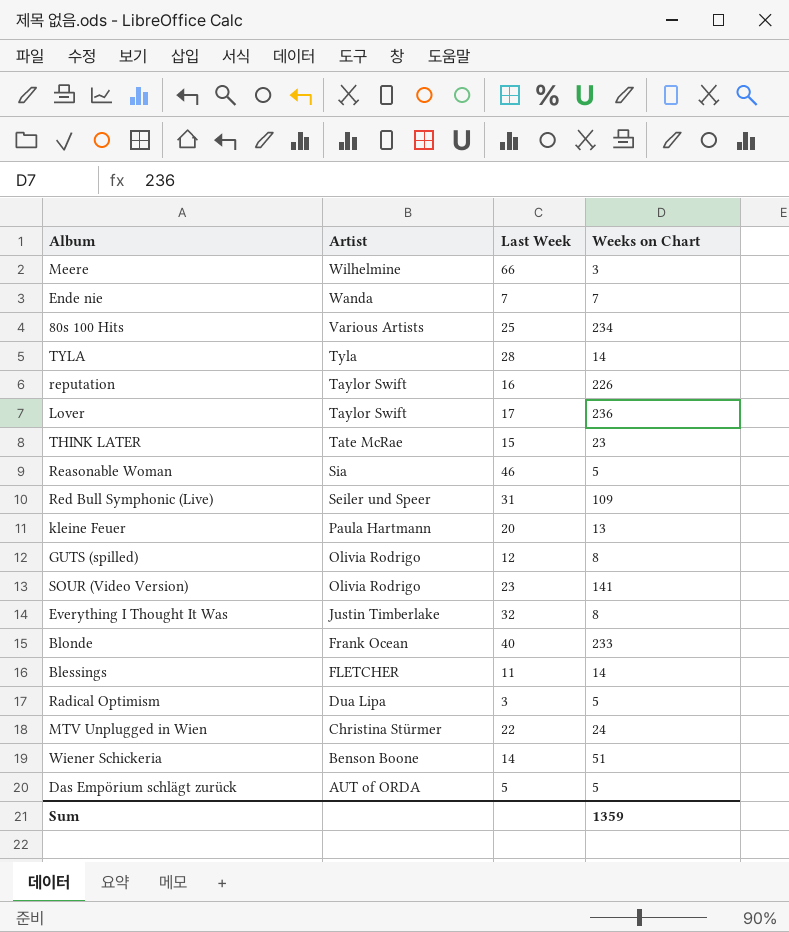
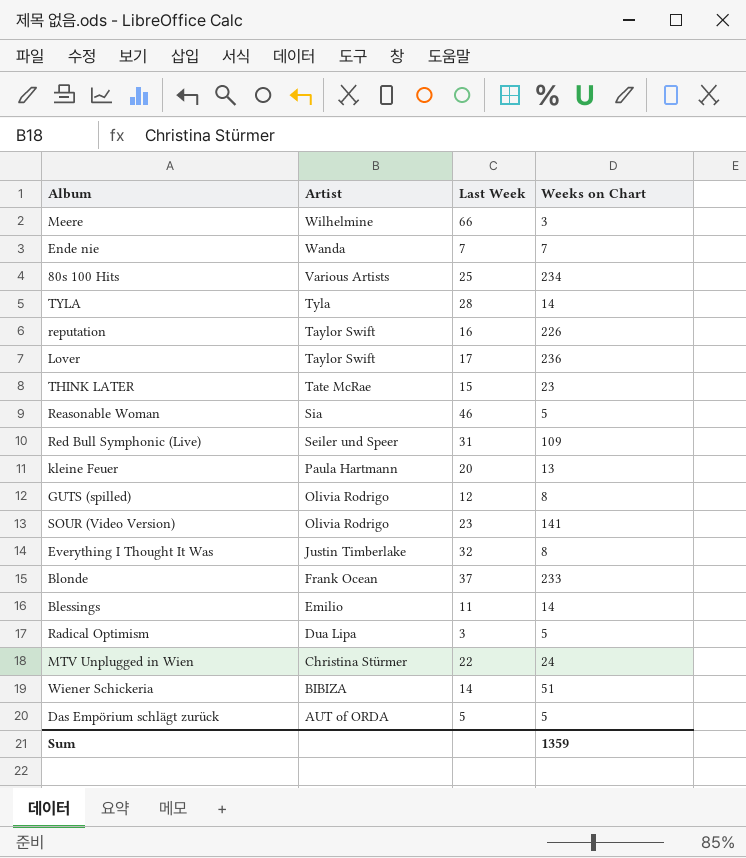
Blonde | Last Week: 40 -> 37
Blessings | Artist: FLETCHER -> Emilio
Wiener Schickeria | Artist: Benson Boone -> BIBIZA

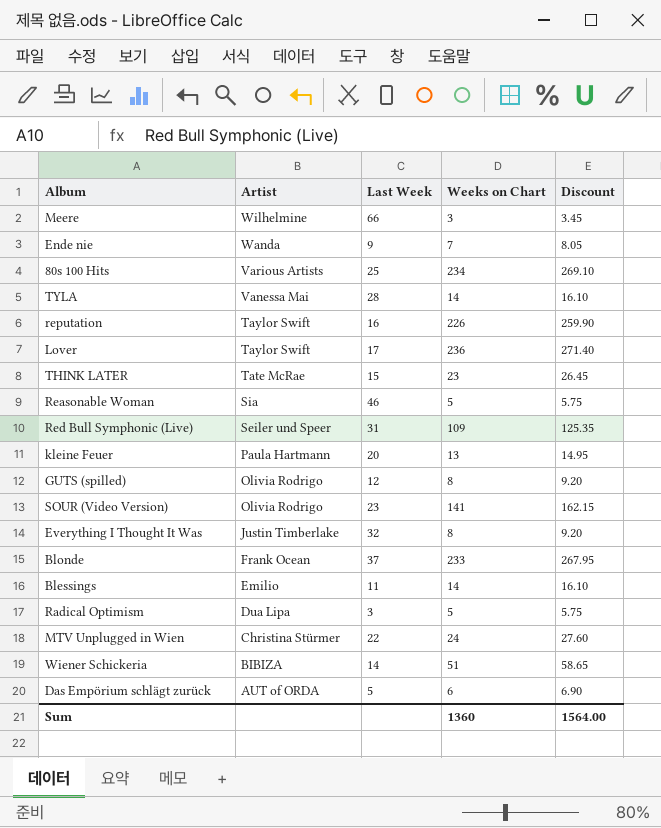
column Discount | formula: none -> [Weeks on Chart] * 1.15
Ende nie | Last Week: 7 -> 9
TYLA | Artist: Tyla -> Vanessa Mai
Das Empörium schlägt zurück | Weeks on Chart: 5 -> 6
Sum | Weeks on Chart: 1359 -> 1360

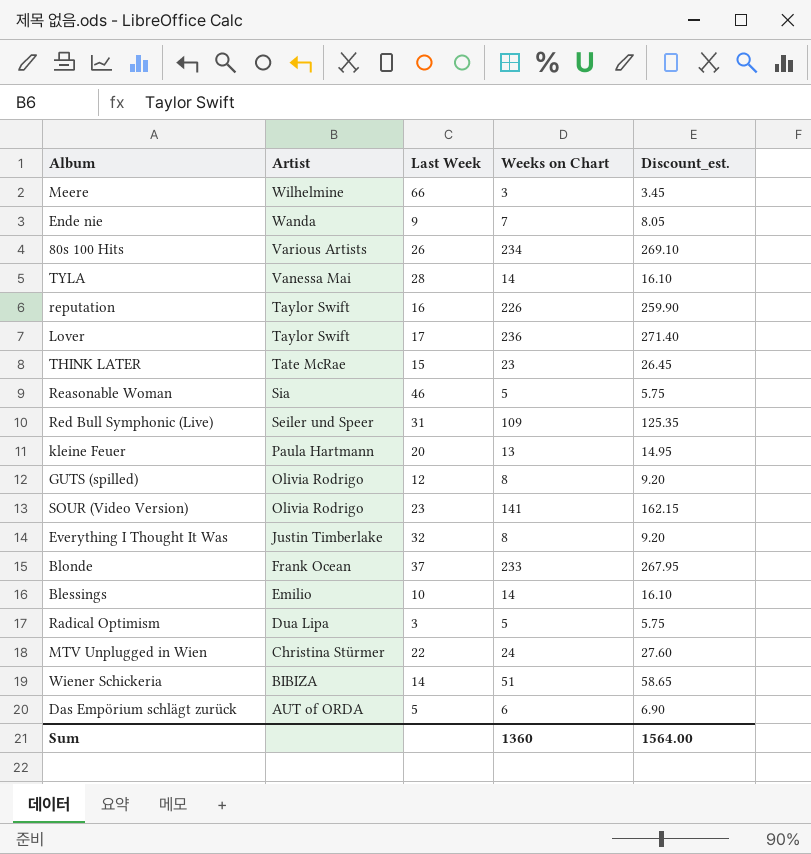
column name: Discount -> Discount_est.
80s 100 Hits | Last Week: 25 -> 26
Blessings | Last Week: 11 -> 10

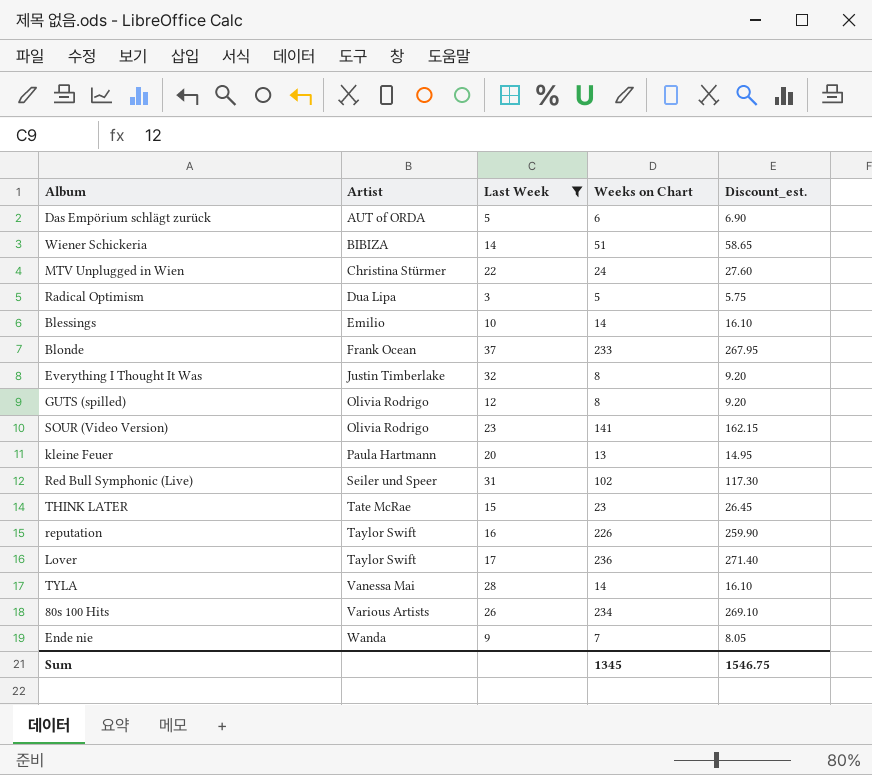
filter: none -> Last Week <= 37
row order: Artist descending -> Artist ascending
Red Bull Symphonic (Live) | Weeks on Chart: 109 -> 102
Red Bull Symphonic (Live) | Discount_est.: 125.35 -> 117.30
Sum | Weeks on Chart: 1360 -> 1345
Sum | Discount_est.: 1564.00 -> 1546.75

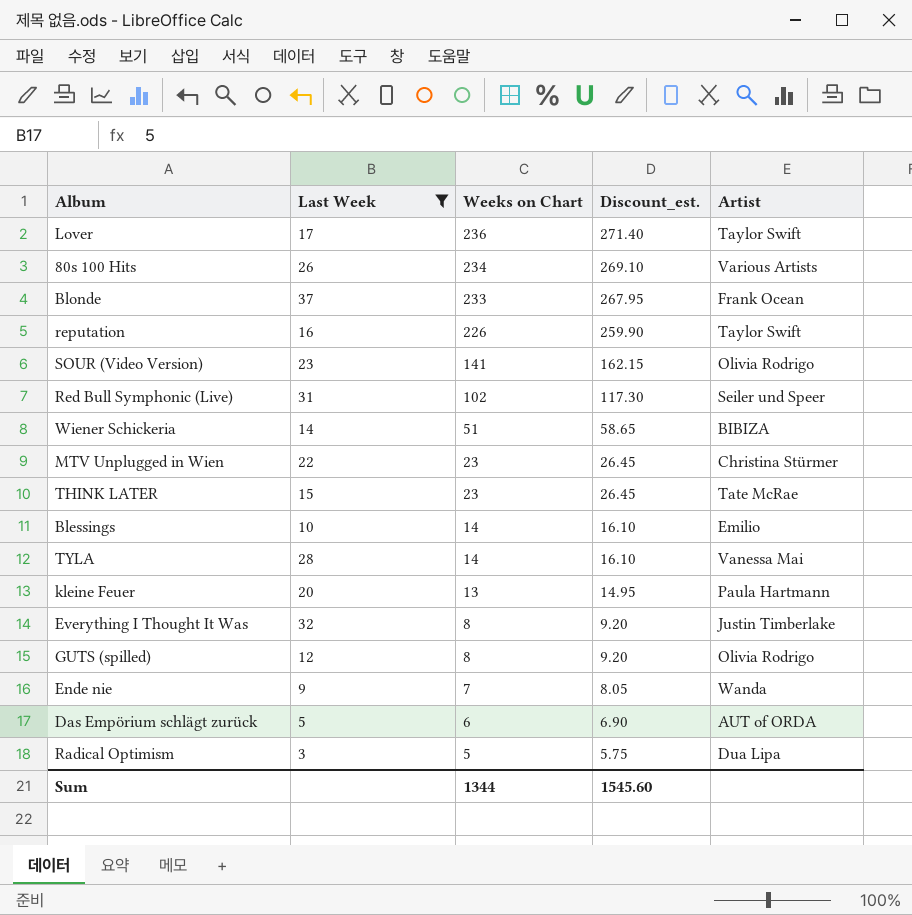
row order: Artist ascending -> Weeks on Chart descending
column Artist | position: 2 -> 5
MTV Unplugged in Wien | Weeks on Chart: 24 -> 23
MTV Unplugged in Wien | Discount_est.: 27.60 -> 26.45
Sum | Weeks on Chart: 1345 -> 1344
Sum | Discount_est.: 1546.75 -> 1545.60

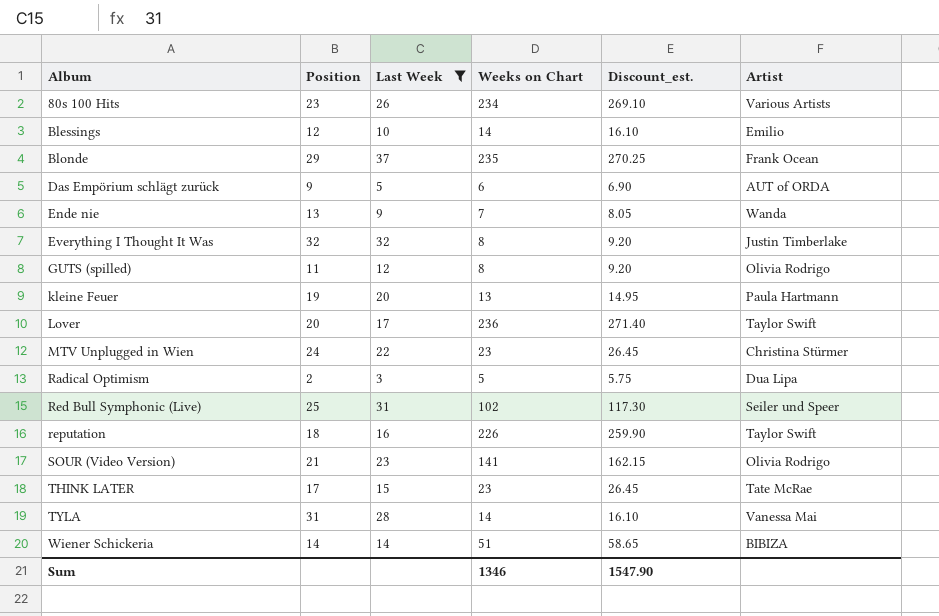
row order: Weeks on Chart descending -> Album ascending
column Position | position: none -> 2
Blonde | Weeks on Chart: 233 -> 235
Blonde | Discount_est.: 267.95 -> 270.25
Sum | Weeks on Chart: 1344 -> 1346
Sum | Discount_est.: 1545.60 -> 1547.90

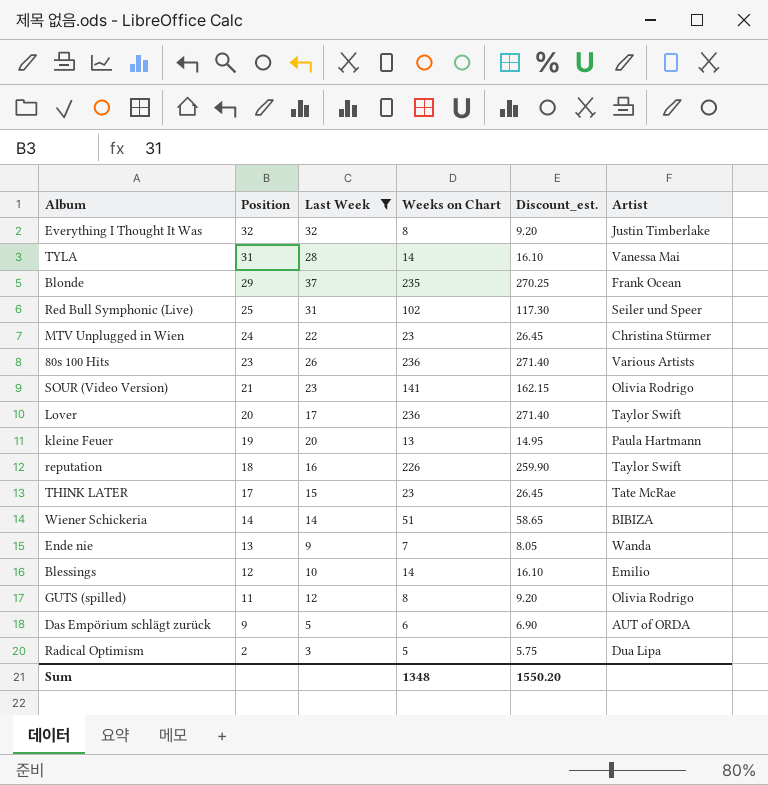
row order: Album ascending -> Position descending
80s 100 Hits | Weeks on Chart: 234 -> 236
80s 100 Hits | Discount_est.: 269.10 -> 271.40
Sum | Weeks on Chart: 1346 -> 1348
Sum | Discount_est.: 1547.90 -> 1550.20

